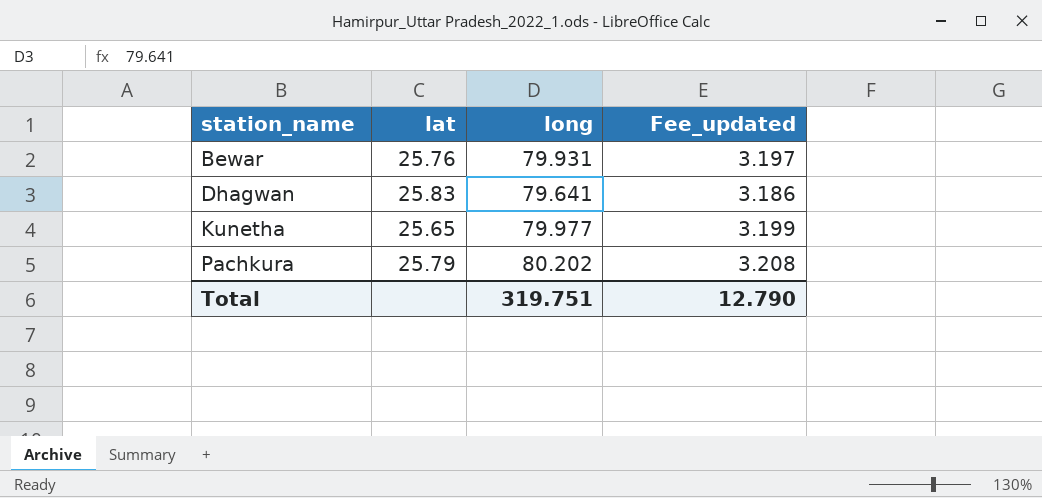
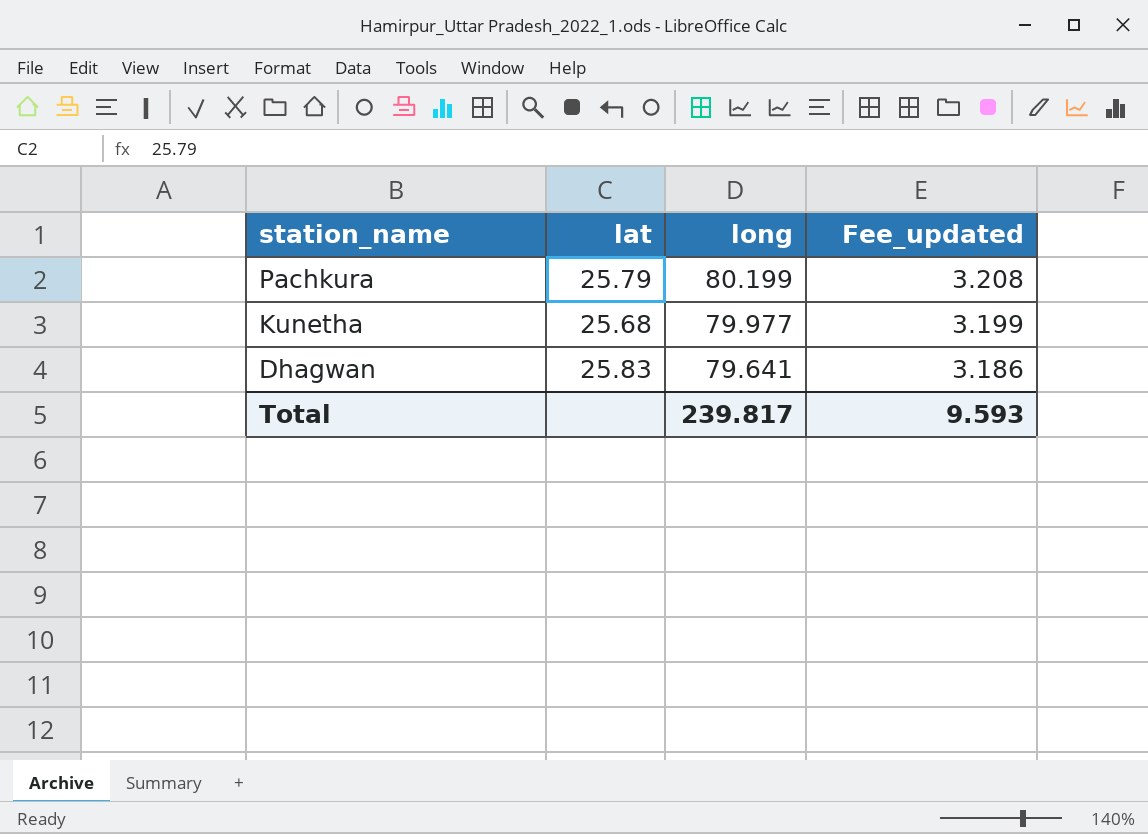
row order: station_name ascending -> station_name descending
row Bewar: 25.76 | 79.931 | 3.197 -> none
Pachkura | long: 80.202 -> 80.199
Kunetha | lat: 25.65 -> 25.68
Total | long: 319.751 -> 239.817
Total | Fee_updated: 12.790 -> 9.593

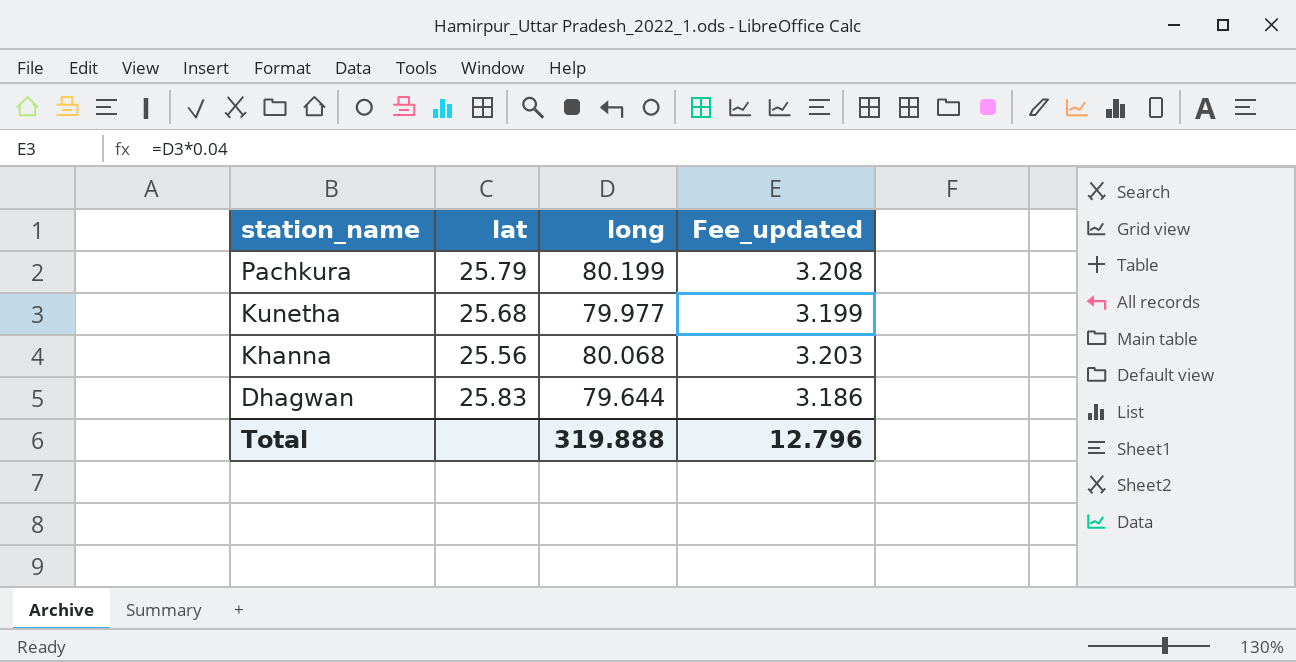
row Khanna: none -> 25.56 | 80.068 | 3.203
Dhagwan | long: 79.641 -> 79.644
Total | long: 239.817 -> 319.888
Total | Fee_updated: 9.593 -> 12.796

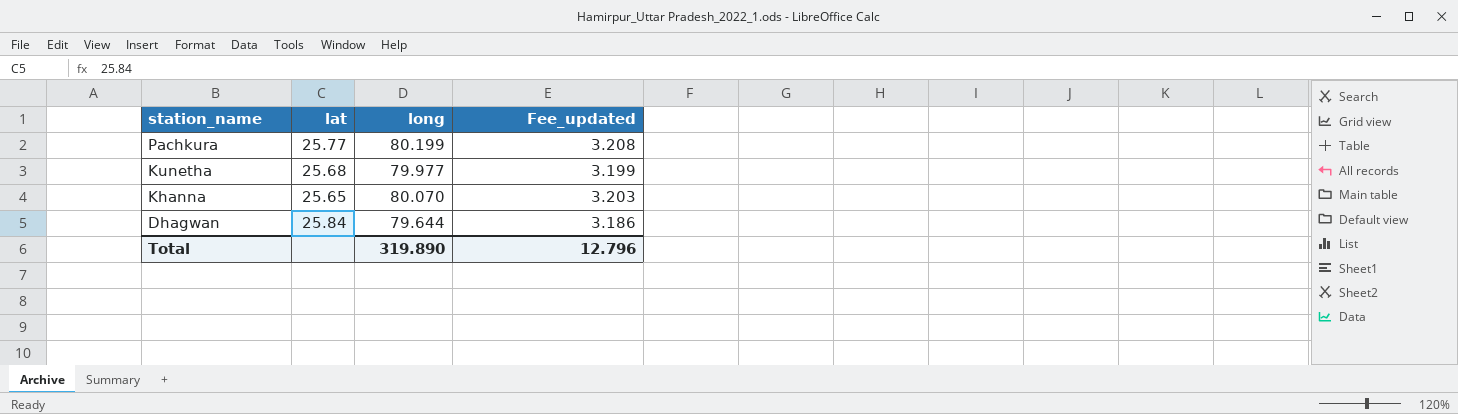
Pachkura | lat: 25.79 -> 25.77
Khanna | lat: 25.56 -> 25.65
Khanna | long: 80.068 -> 80.070
Dhagwan | lat: 25.83 -> 25.84
Total | long: 319.888 -> 319.890

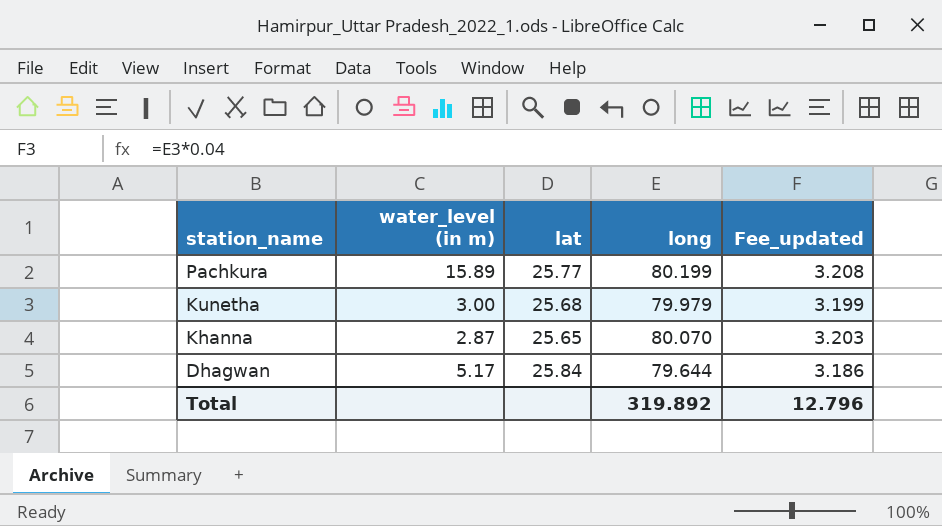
column water_level (in m) | position: none -> 2
Kunetha | long: 79.977 -> 79.979
Total | long: 319.890 -> 319.892

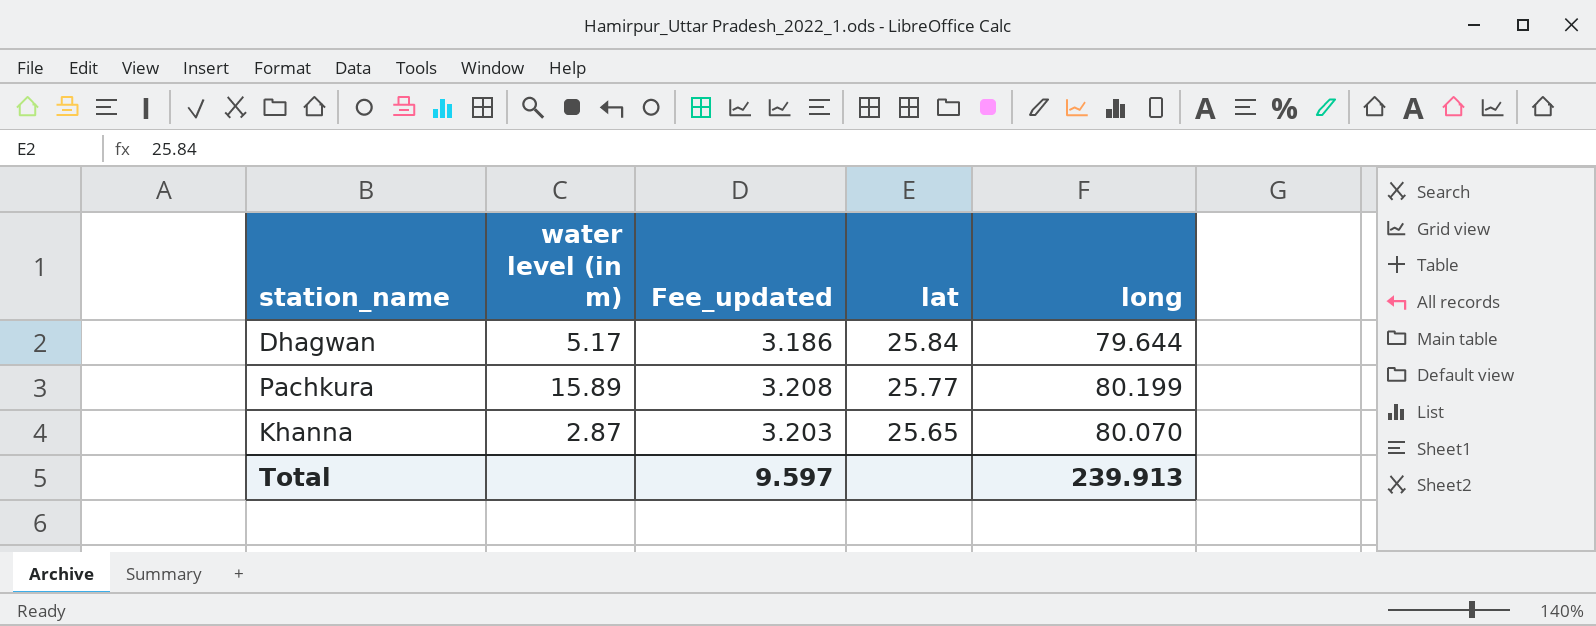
row order: station_name descending -> lat descending
column name: water_level (in m) -> water level (in m)
column Fee_updated | position: 5 -> 3
row Kunetha: 3.00 | 25.68 | 79.979 | 3.199 -> none
Total | Fee_updated: 12.796 -> 9.597
Total | long: 319.892 -> 239.913

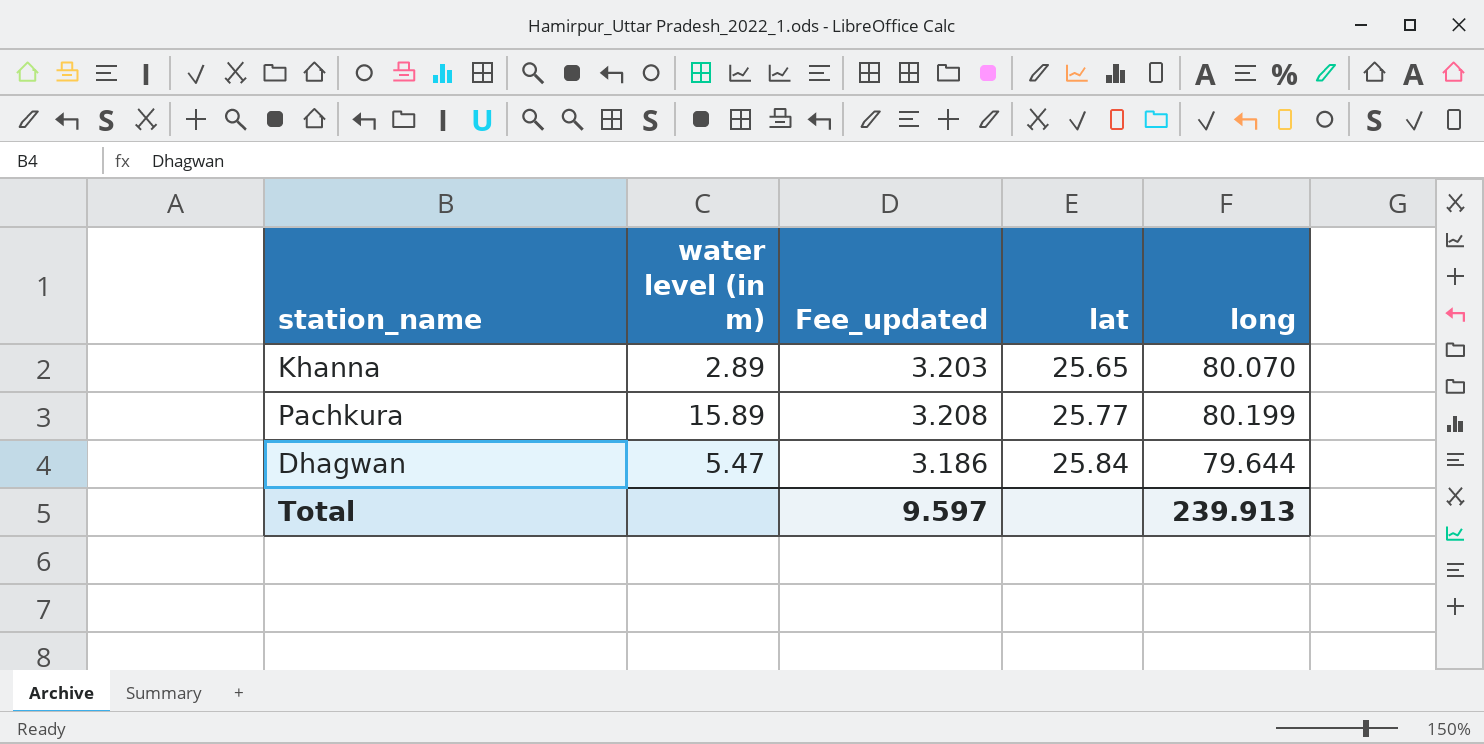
row order: lat descending -> lat ascending
Khanna | water level (in m): 2.87 -> 2.89
Dhagwan | water level (in m): 5.17 -> 5.47

